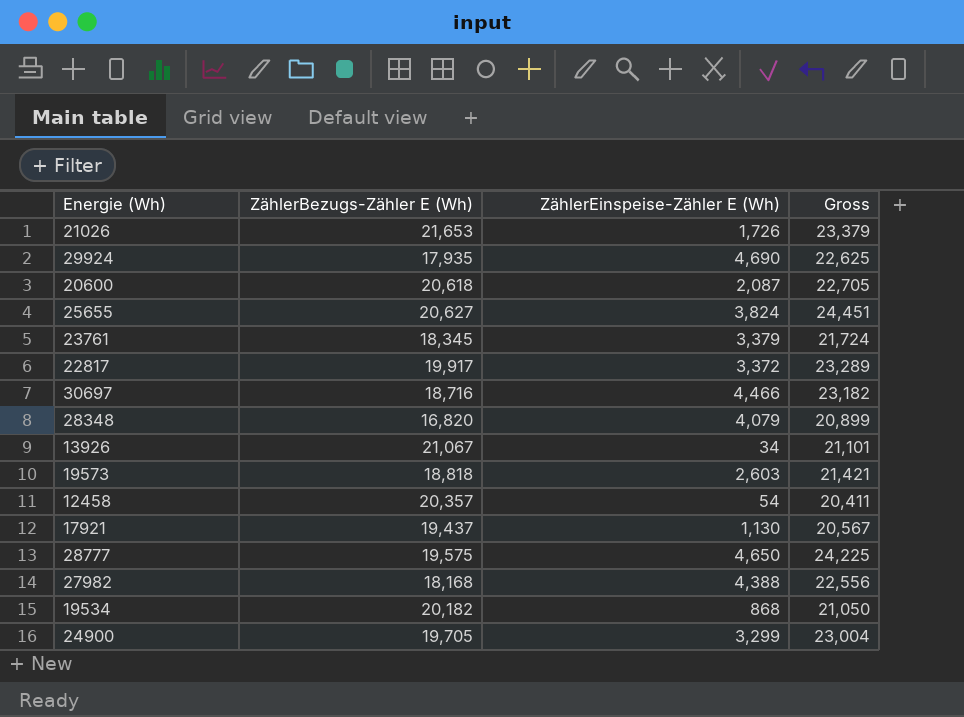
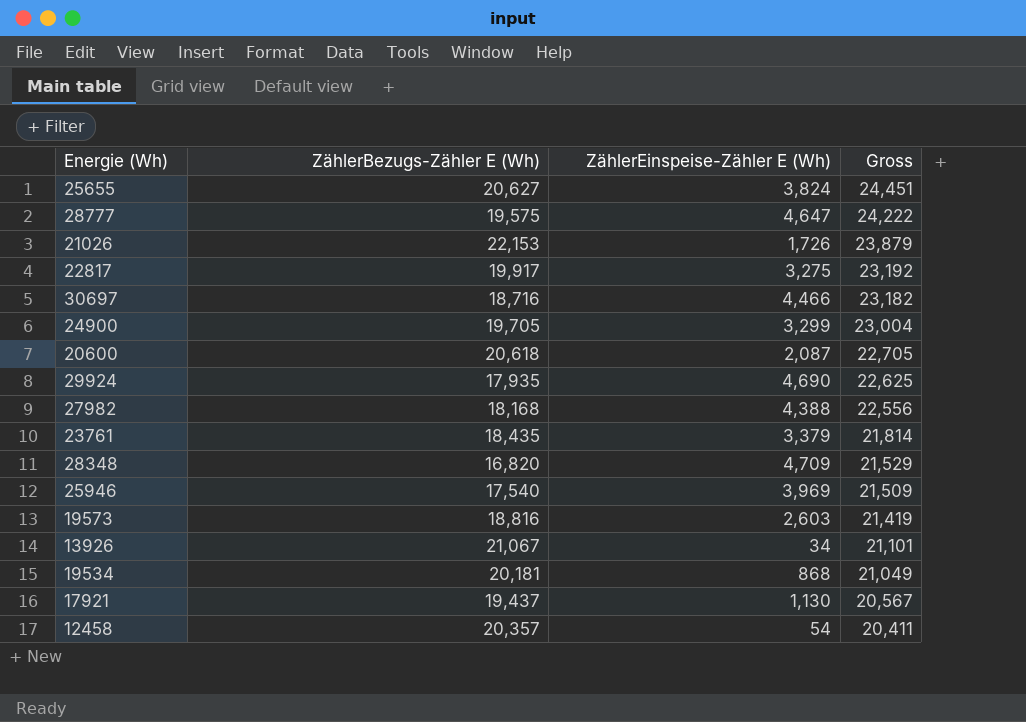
row order: none -> Gross descending
28777 | ZählerEinspeise-Zähler E (Wh): 4,650 -> 4,647
28777 | Gross: 24,225 -> 24,222
21026 | ZählerBezugs-Zähler E (Wh): 21,653 -> 22,153
21026 | Gross: 23,379 -> 23,879
22817 | ZählerEinspeise-Zähler E (Wh): 3,372 -> 3,275
22817 | Gross: 23,289 -> 23,192
23761 | ZählerBezugs-Zähler E (Wh): 18,345 -> 18,435
23761 | Gross: 21,724 -> 21,814
28348 | ZählerEinspeise-Zähler E (Wh): 4,079 -> 4,709
28348 | Gross: 20,899 -> 21,529
row 25946: none -> 17,540 | 3,969 | 21,509
19573 | ZählerBezugs-Zähler E (Wh): 18,818 -> 18,816
19573 | Gross: 21,421 -> 21,419
19534 | ZählerBezugs-Zähler E (Wh): 20,182 -> 20,181
19534 | Gross: 21,050 -> 21,049

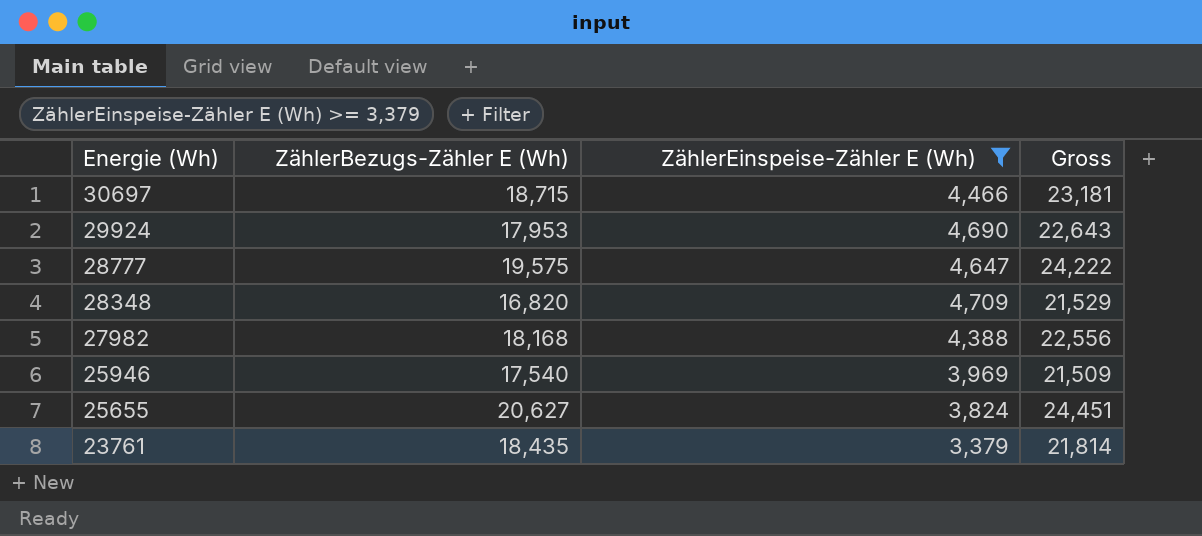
filter: none -> ZählerEinspeise-Zähler E (Wh) >= 3,379
row order: Gross descending -> Energie (Wh) descending
30697 | ZählerBezugs-Zähler E (Wh): 18,716 -> 18,715
30697 | Gross: 23,182 -> 23,181
29924 | ZählerBezugs-Zähler E (Wh): 17,935 -> 17,953
29924 | Gross: 22,625 -> 22,643

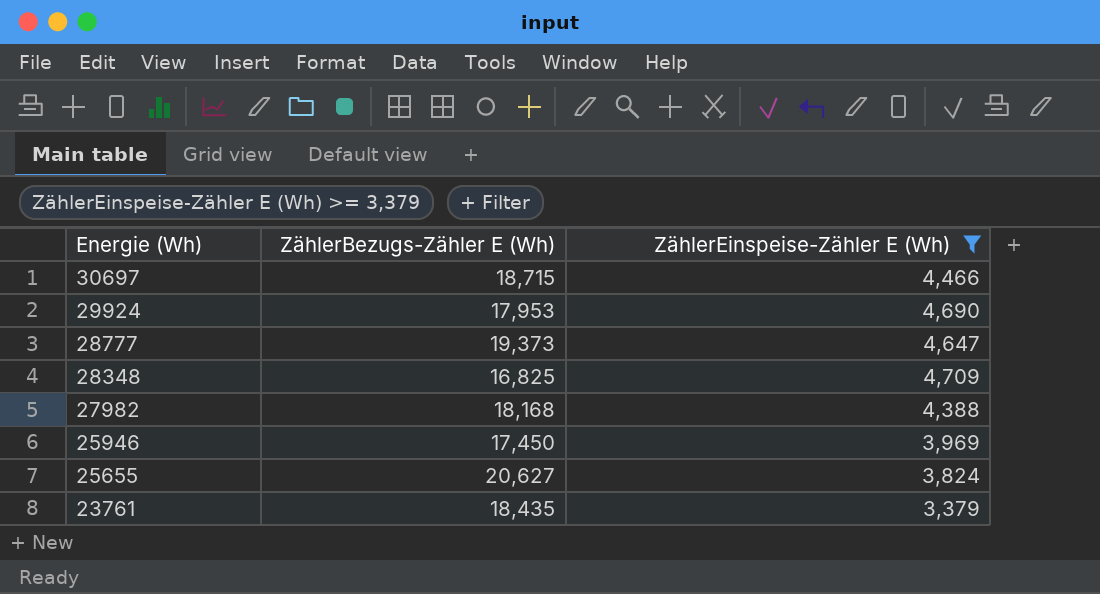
column Gross | formula: [ZählerBezugs-Zähler E (Wh)] + [ZählerEinspeise-Zähler E (Wh)] -> none
28777 | ZählerBezugs-Zähler E (Wh): 19,575 -> 19,373
28348 | ZählerBezugs-Zähler E (Wh): 16,820 -> 16,825
25946 | ZählerBezugs-Zähler E (Wh): 17,540 -> 17,450

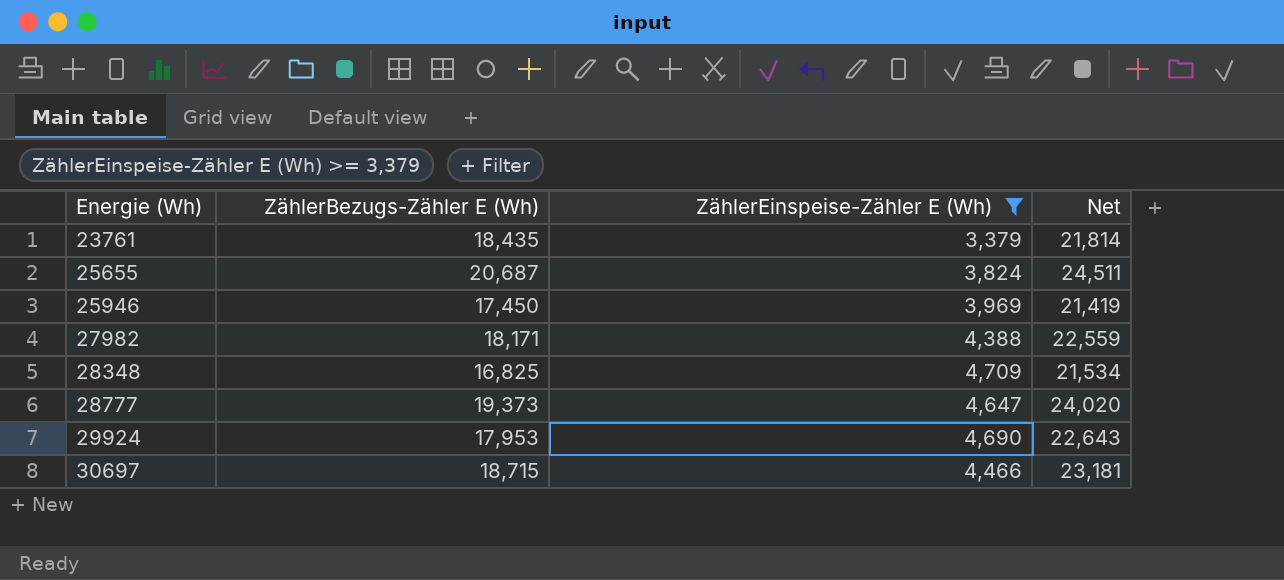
row order: Energie (Wh) descending -> Energie (Wh) ascending
column Net | formula: none -> [ZählerBezugs-Zähler E (Wh)] + [ZählerEinspeise-Zähler E (Wh)]
25655 | ZählerBezugs-Zähler E (Wh): 20,627 -> 20,687
27982 | ZählerBezugs-Zähler E (Wh): 18,168 -> 18,171

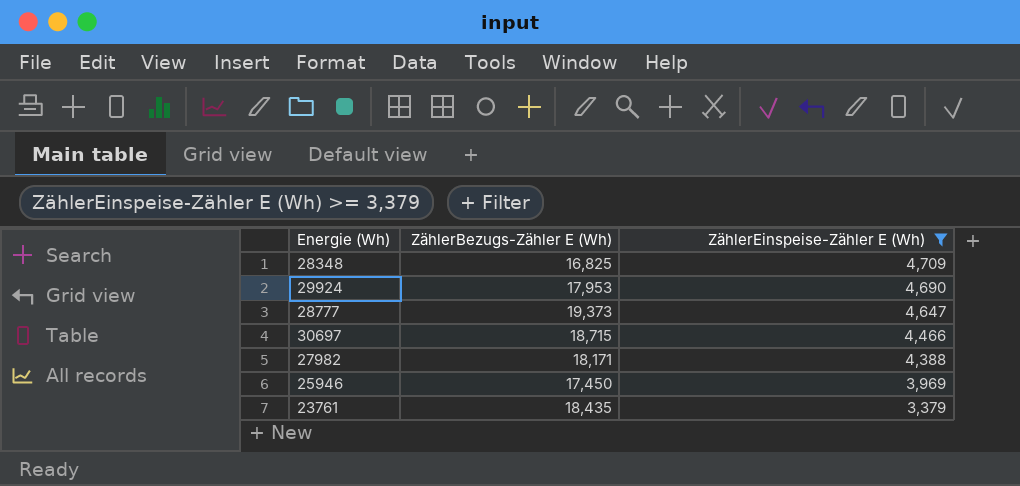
row order: Energie (Wh) ascending -> ZählerEinspeise-Zähler E (Wh) descending
column Net | formula: [ZählerBezugs-Zähler E (Wh)] + [ZählerEinspeise-Zähler E (Wh)] -> none
row 25655: 20,687 | 3,824 | 24,511 -> none

